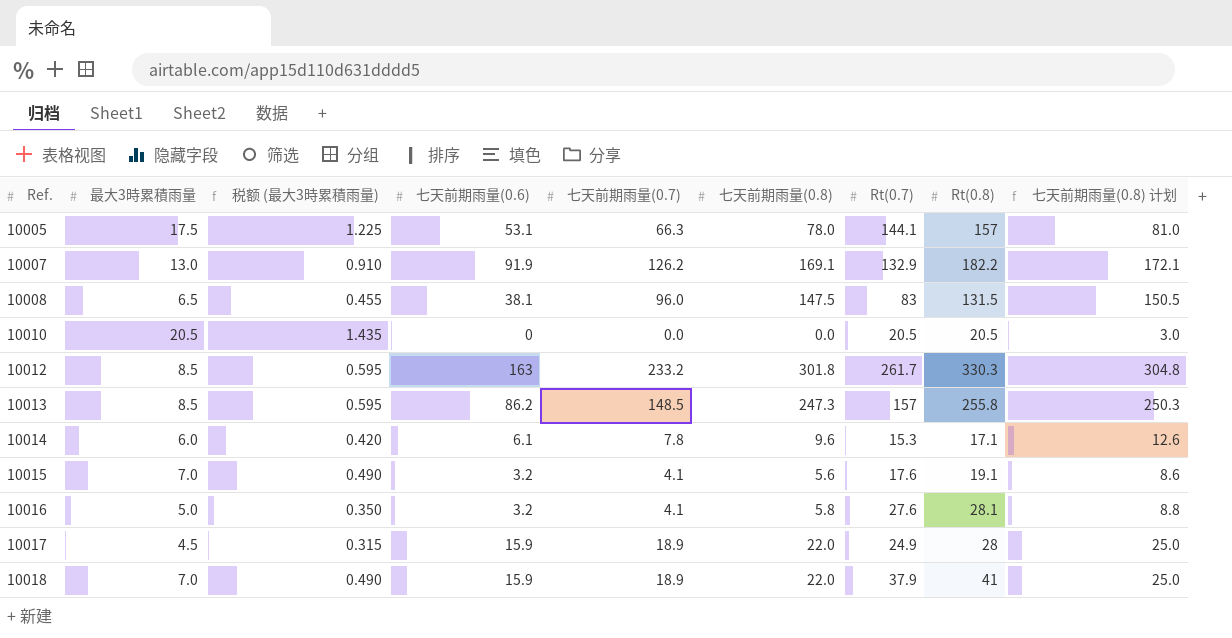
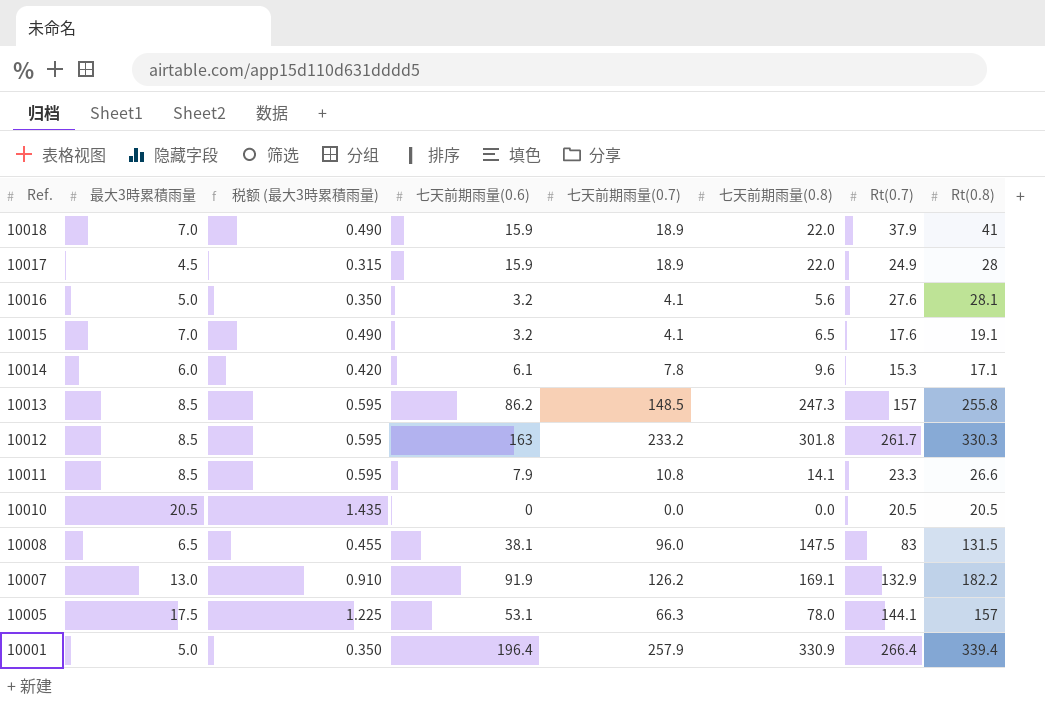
row order: Ref. ascending -> Ref. descending
column 七天前期雨量(0.8) 计划 | formula: [七天前期雨量(0.8)] + 3 -> none
10016 | 七天前期雨量(0.8): 5.8 -> 5.6
10015 | 七天前期雨量(0.8): 5.6 -> 6.5
row 10011: none -> 8.5 | 0.595 | 7.9 | 10.8 | 14.1 | 23.3 | 26.6
row 10001: none -> 5.0 | 0.350 | 196.4 | 257.9 | 330.9 | 266.4 | 339.4

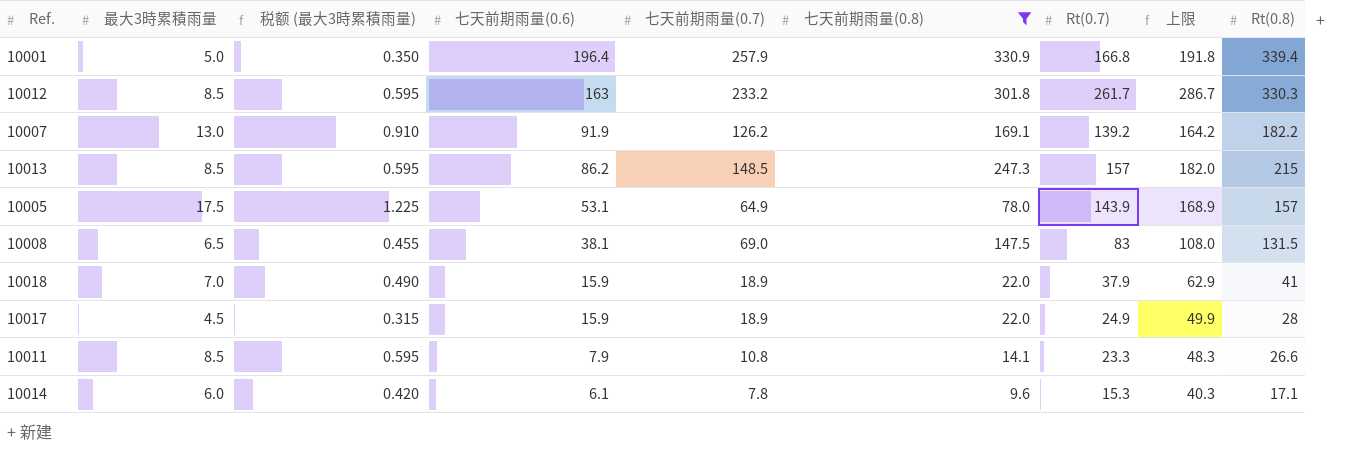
filter: none -> 七天前期雨量(0.8) >= 9.6
row order: Ref. descending -> 七天前期雨量(0.6) descending
column 上限 | formula: none -> [Rt(0.7)] + 25
10001 | Rt(0.7): 266.4 -> 166.8
10007 | Rt(0.7): 132.9 -> 139.2
10013 | Rt(0.8): 255.8 -> 215
10005 | 七天前期雨量(0.7): 66.3 -> 64.9
10005 | Rt(0.7): 144.1 -> 143.9
10008 | 七天前期雨量(0.7): 96.0 -> 69.0

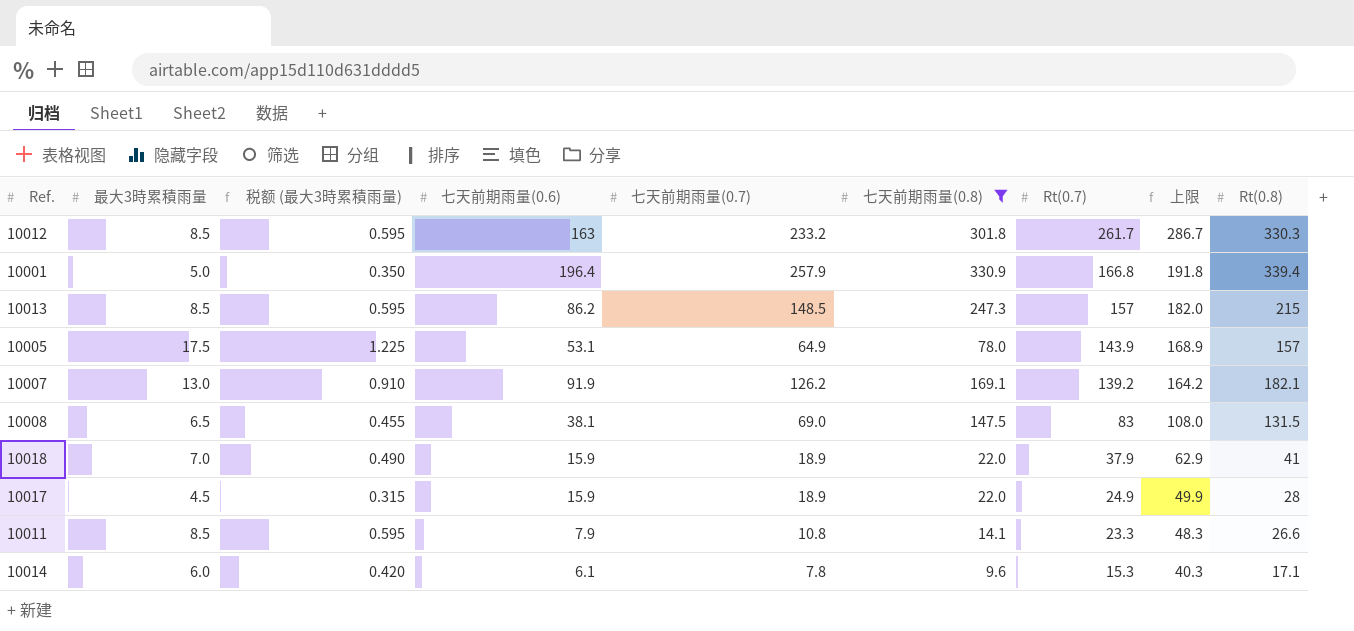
row order: 七天前期雨量(0.6) descending -> Rt(0.7) descending
10007 | Rt(0.8): 182.2 -> 182.1

